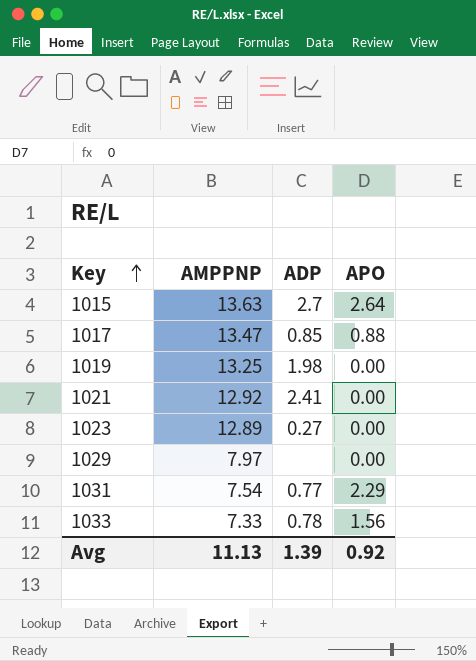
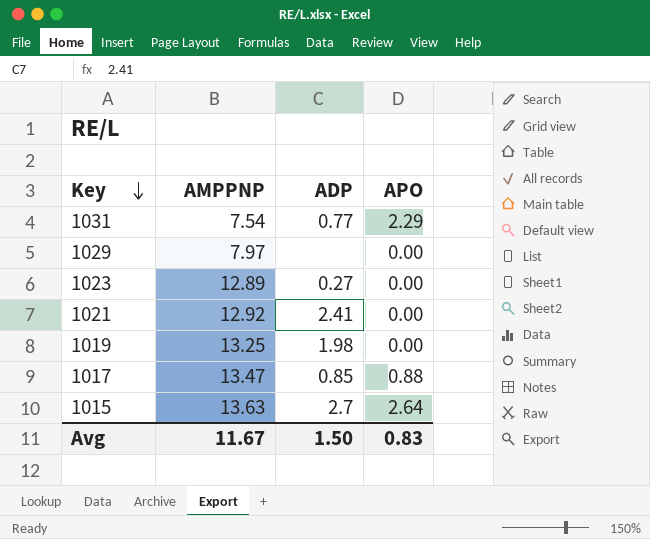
row order: Key ascending -> Key descending
row 1033: 7.33 | 0.78 | 1.56 -> none
Avg | AMPPNP: 11.13 -> 11.67
Avg | ADP: 1.39 -> 1.50
Avg | APO: 0.92 -> 0.83

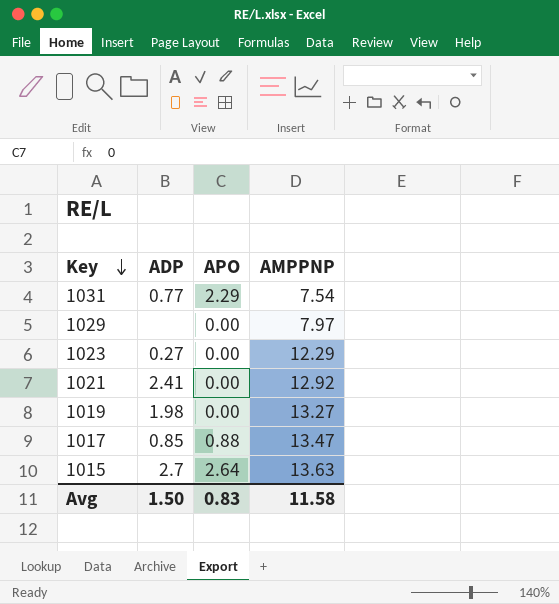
column AMPPNP | position: 2 -> 4
1023 | AMPPNP: 12.89 -> 12.29
1019 | AMPPNP: 13.25 -> 13.27
Avg | AMPPNP: 11.67 -> 11.58

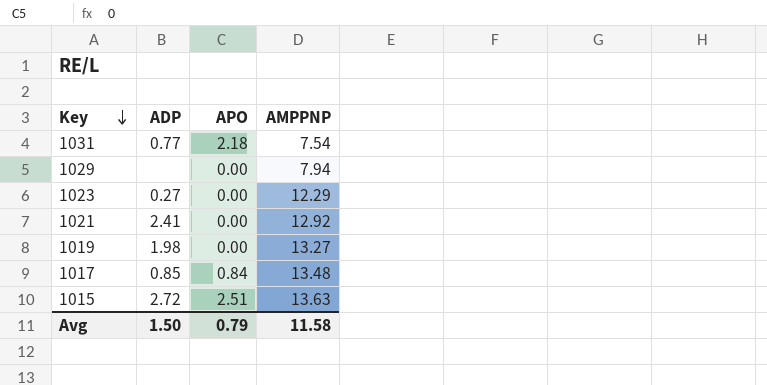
1031 | APO: 2.29 -> 2.18
1029 | AMPPNP: 7.97 -> 7.94
1017 | APO: 0.88 -> 0.84
1017 | AMPPNP: 13.47 -> 13.48
1015 | ADP: 2.7 -> 2.72
1015 | APO: 2.64 -> 2.51
Avg | APO: 0.83 -> 0.79

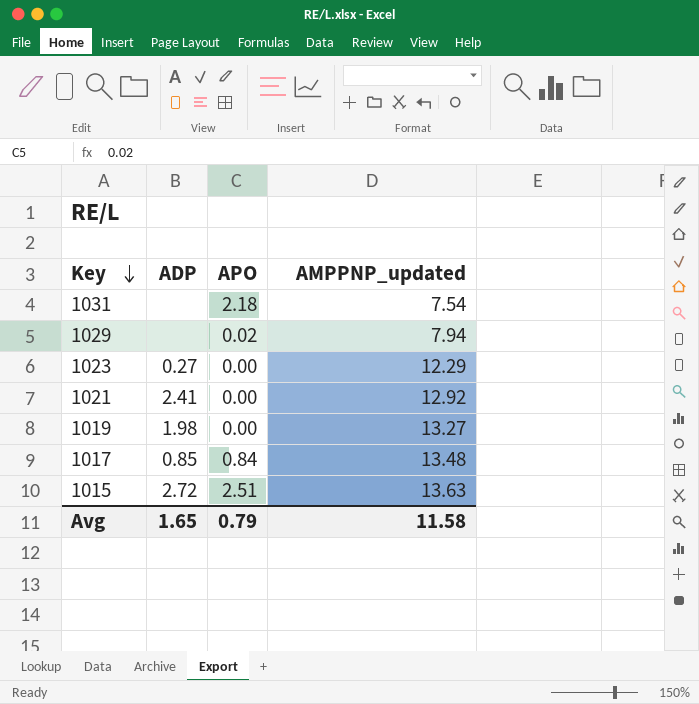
column name: AMPPNP -> AMPPNP_updated
1031 | ADP: 0.77 -> none
1029 | APO: 0.00 -> 0.02
Avg | ADP: 1.50 -> 1.65

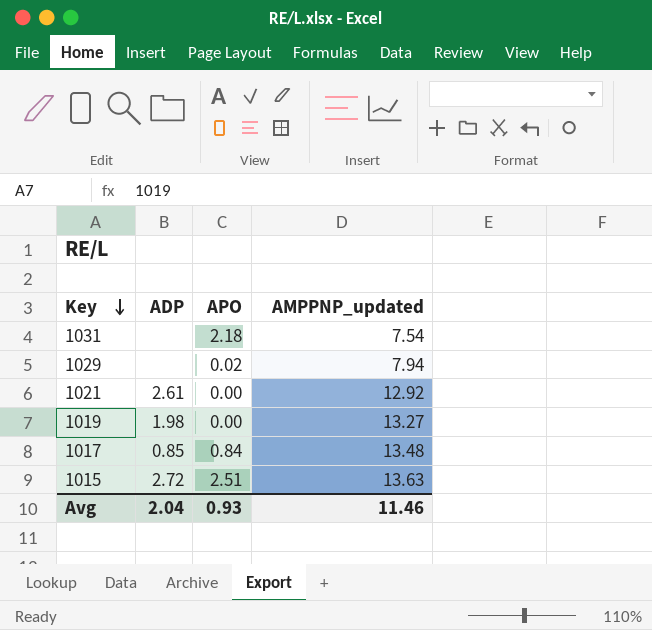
row 1023: 0.27 | 0.00 | 12.29 -> none
1021 | ADP: 2.41 -> 2.61
Avg | ADP: 1.65 -> 2.04
Avg | APO: 0.79 -> 0.93
Avg | AMPPNP_updated: 11.58 -> 11.46

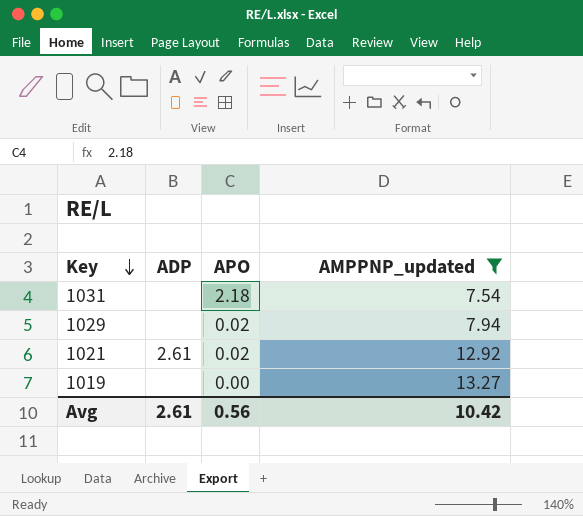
filter: none -> AMPPNP_updated <= 13.27
1021 | APO: 0.00 -> 0.02
1019 | ADP: 1.98 -> none
Avg | ADP: 2.04 -> 2.61
Avg | APO: 0.93 -> 0.56
Avg | AMPPNP_updated: 11.46 -> 10.42

